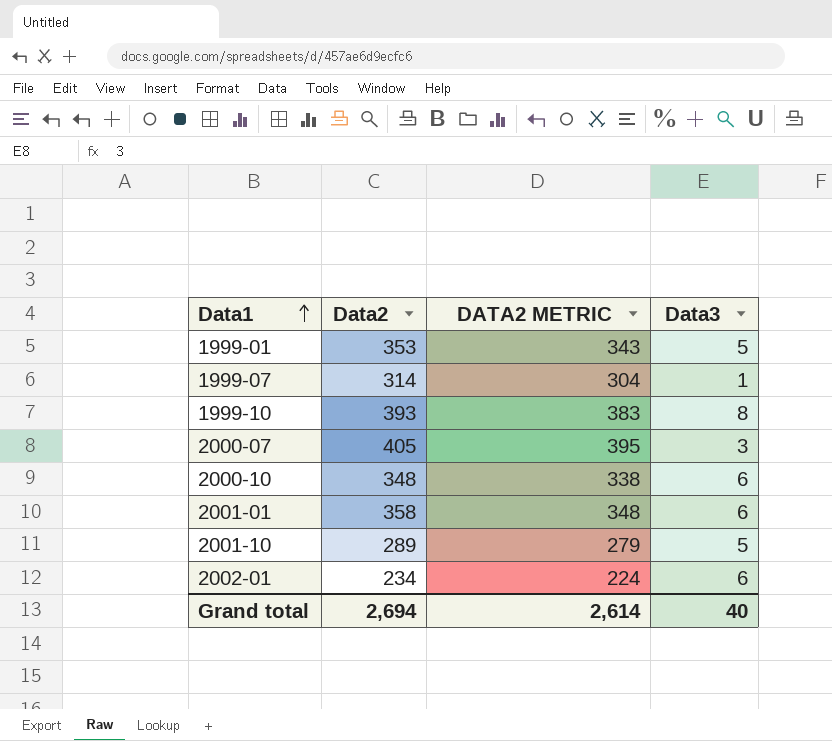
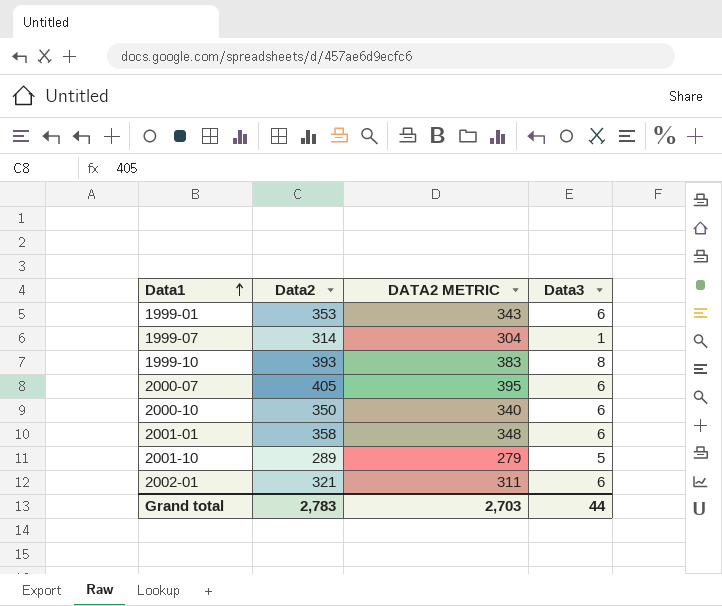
1999-01 | Data3: 5 -> 6
2000-07 | Data3: 3 -> 6
2000-10 | Data2: 348 -> 350
2000-10 | DATA2 METRIC: 338 -> 340
2002-01 | Data2: 234 -> 321
2002-01 | DATA2 METRIC: 224 -> 311
Grand total | Data2: 2,694 -> 2,783
Grand total | DATA2 METRIC: 2,614 -> 2,703
Grand total | Data3: 40 -> 44

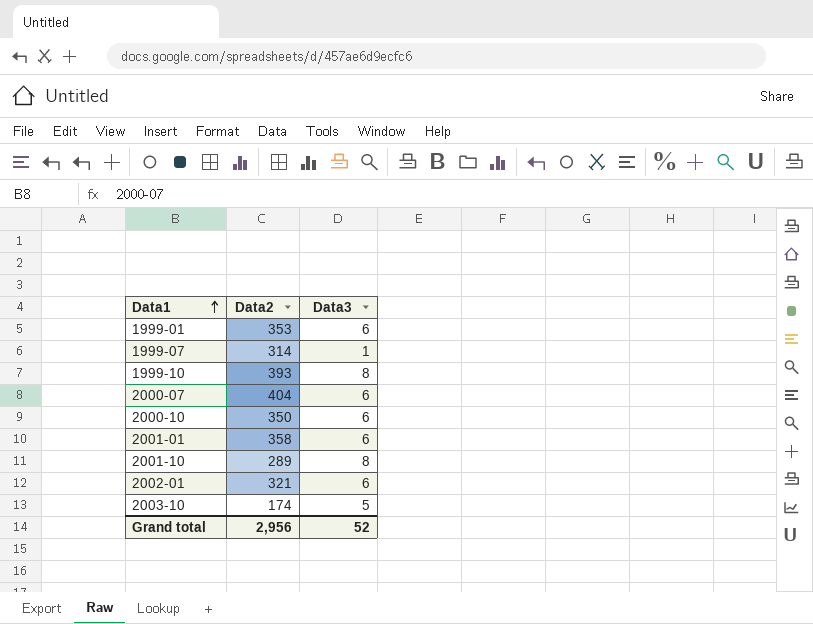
column DATA2 METRIC | formula: [Data2] - 10 -> none
2000-07 | Data2: 405 -> 404
2001-10 | Data3: 5 -> 8
row 2003-10: none -> 174 | 5
Grand total | Data2: 2,783 -> 2,956
Grand total | Data3: 44 -> 52

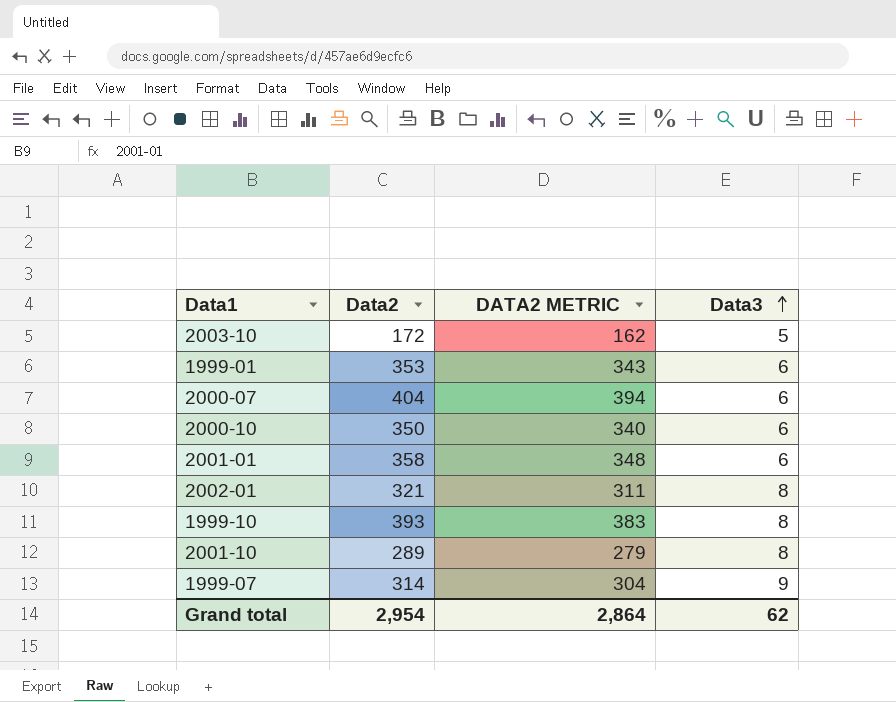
row order: Data1 ascending -> Data3 ascending
column DATA2 METRIC | formula: none -> [Data2] - 10
2003-10 | Data2: 174 -> 172
2002-01 | Data3: 6 -> 8
1999-07 | Data3: 1 -> 9
Grand total | Data2: 2,956 -> 2,954
Grand total | Data3: 52 -> 62

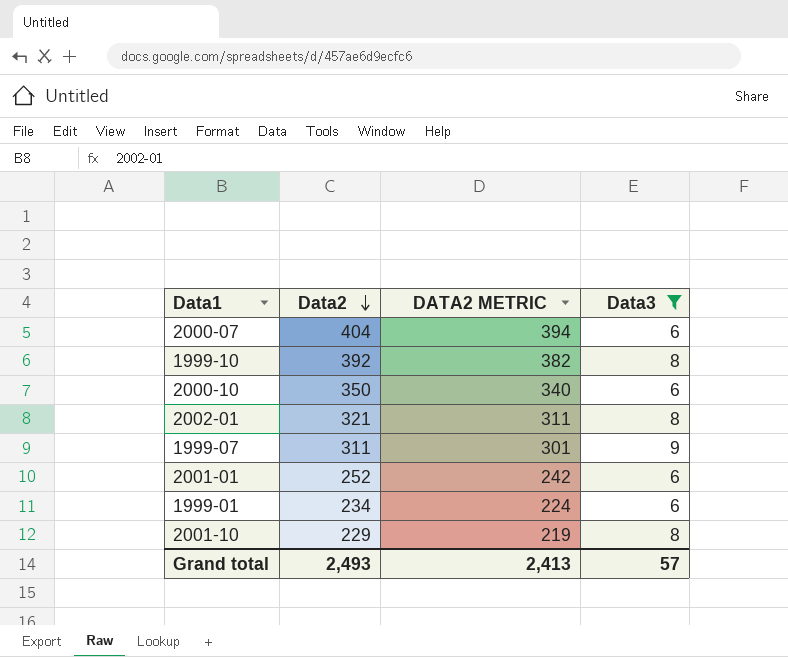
filter: none -> Data3 != 5
row order: Data3 ascending -> Data2 descending
1999-10 | Data2: 393 -> 392
1999-10 | DATA2 METRIC: 383 -> 382
1999-07 | Data2: 314 -> 311
1999-07 | DATA2 METRIC: 304 -> 301
2001-01 | Data2: 358 -> 252
2001-01 | DATA2 METRIC: 348 -> 242
1999-01 | Data2: 353 -> 234
1999-01 | DATA2 METRIC: 343 -> 224
2001-10 | Data2: 289 -> 229
2001-10 | DATA2 METRIC: 279 -> 219
Grand total | Data2: 2,954 -> 2,493
Grand total | DATA2 METRIC: 2,864 -> 2,413
Grand total | Data3: 62 -> 57

